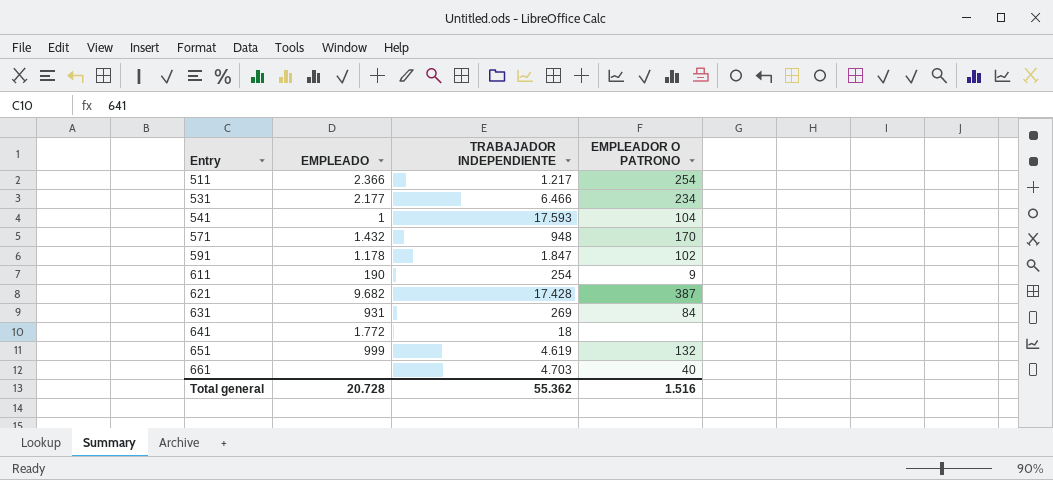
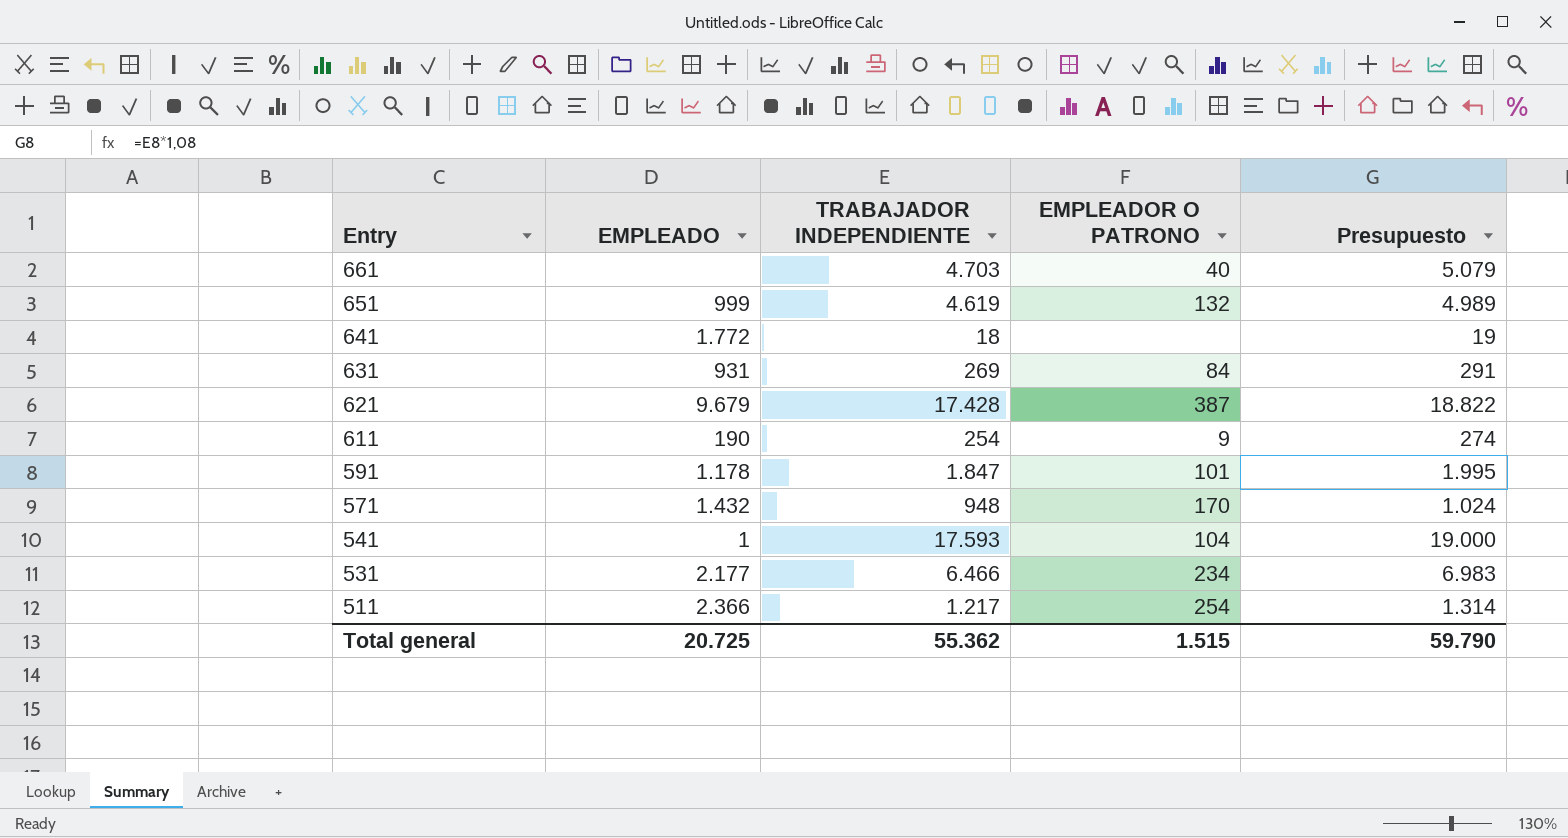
row order: Entry ascending -> Entry descending
column Presupuesto | formula: none -> [TRABAJADOR INDEPENDIENTE] * 1,08
621 | EMPLEADO: 9.682 -> 9.679
591 | EMPLEADOR O PATRONO: 102 -> 101
Total general | EMPLEADO: 20.728 -> 20.725
Total general | EMPLEADOR O PATRONO: 1.516 -> 1.515

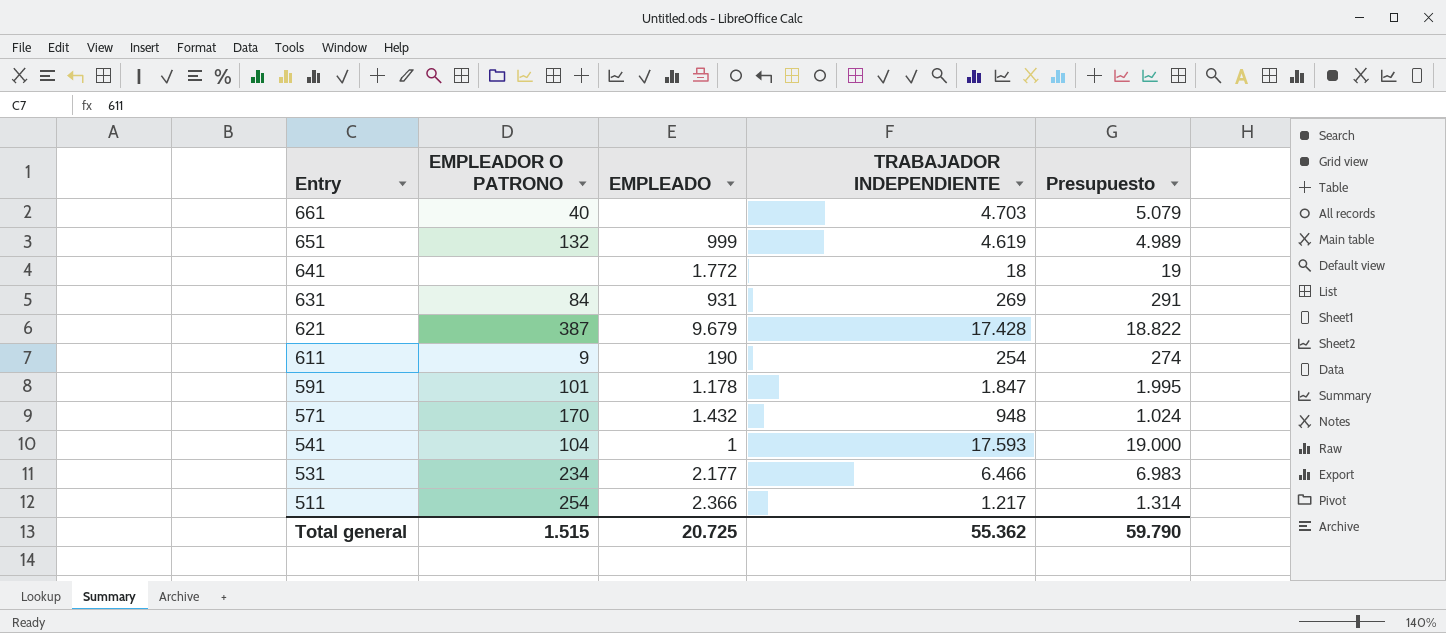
column EMPLEADOR O PATRONO | position: 4 -> 2

